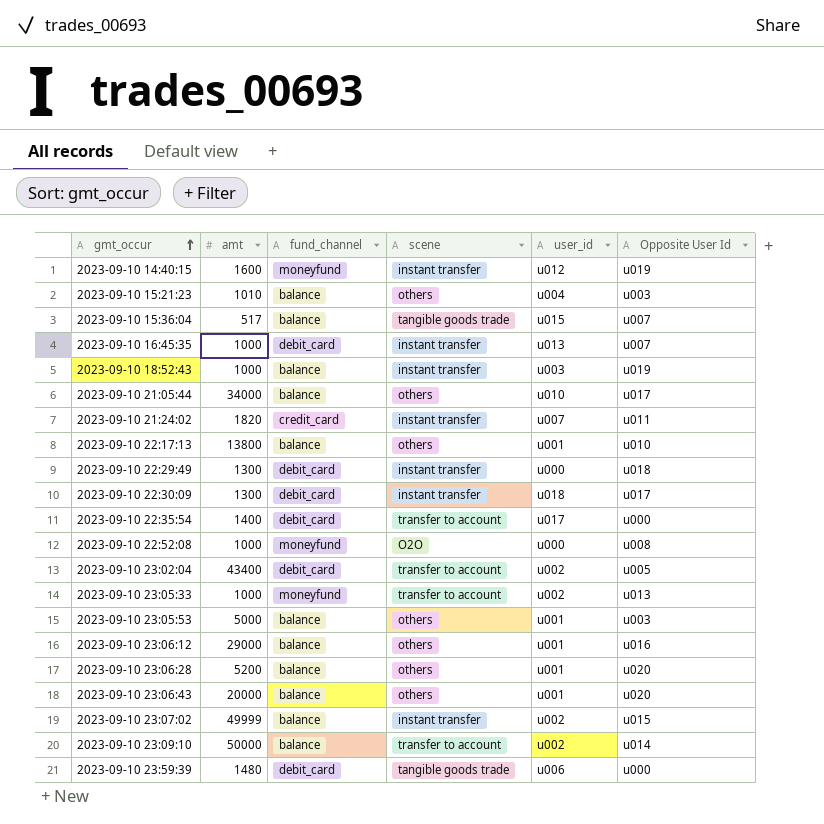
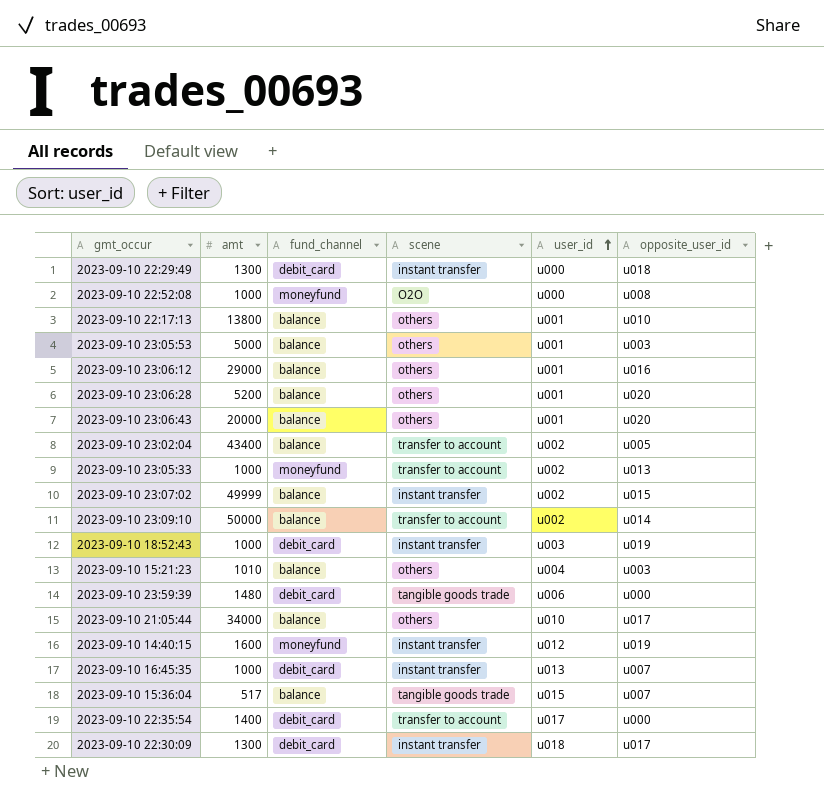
row order: gmt_occur ascending -> user_id ascending
column name: Opposite User Id -> opposite_user_id
row 2023-09-10 21:24:02: 1820 | credit_card | instant transfer | u007 | u011 -> none
2023-09-10 23:02:04 | fund_channel: debit_card -> balance
2023-09-10 18:52:43 | fund_channel: balance -> debit_card

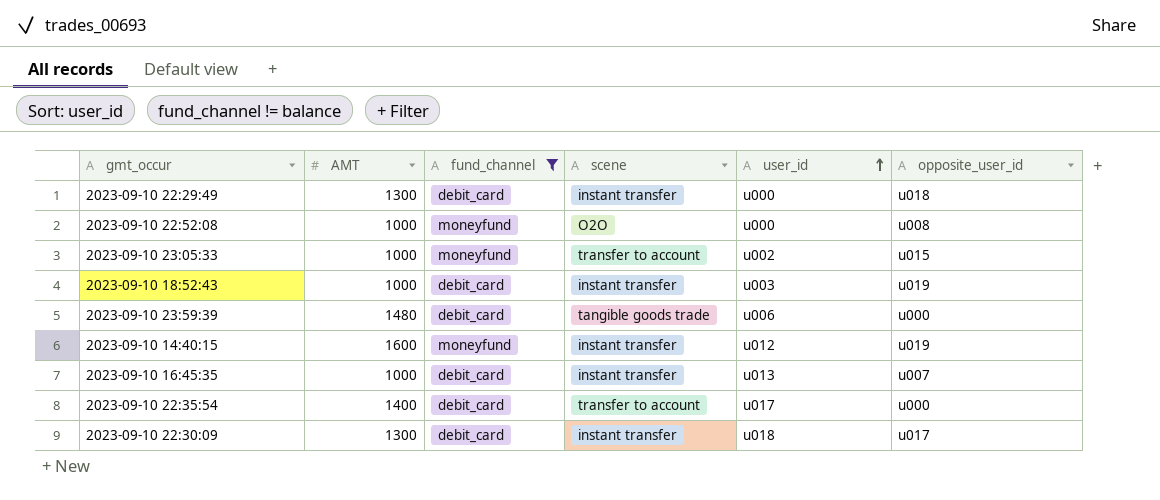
filter: none -> fund_channel != balance
column name: amt -> AMT
2023-09-10 23:05:33 | opposite_user_id: u013 -> u015

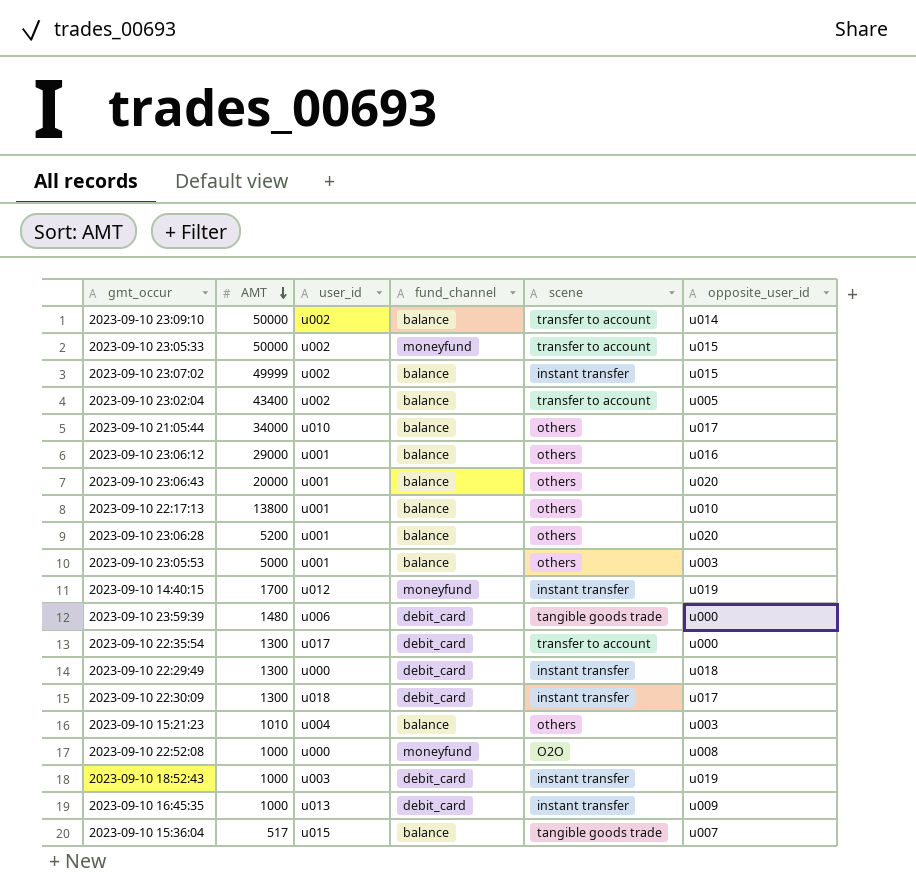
filter: fund_channel != balance -> none
row order: user_id ascending -> AMT descending
column user_id | position: 5 -> 3
2023-09-10 23:05:33 | AMT: 1000 -> 50000
2023-09-10 14:40:15 | AMT: 1600 -> 1700
2023-09-10 22:35:54 | AMT: 1400 -> 1300
2023-09-10 16:45:35 | opposite_user_id: u007 -> u009

